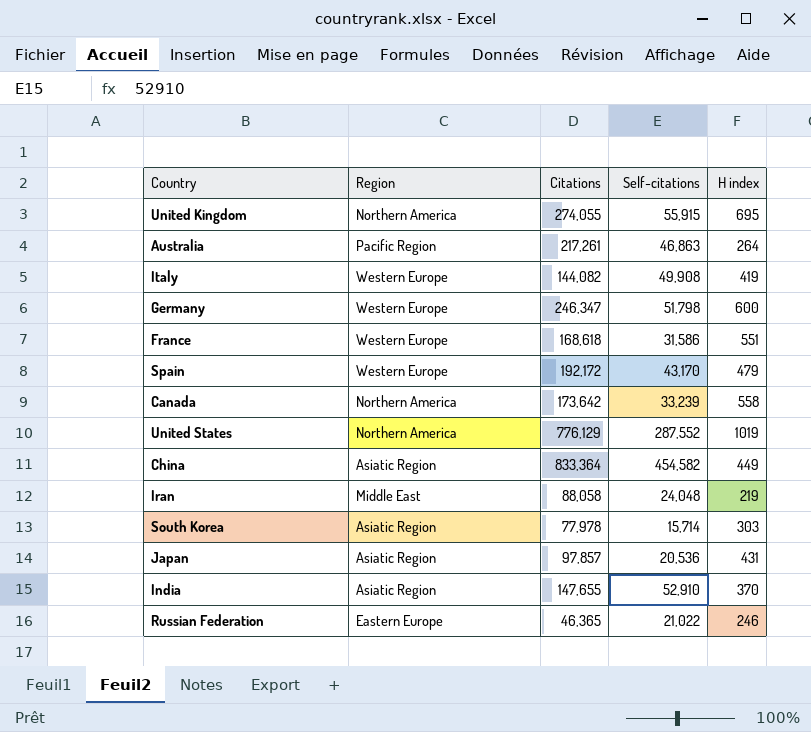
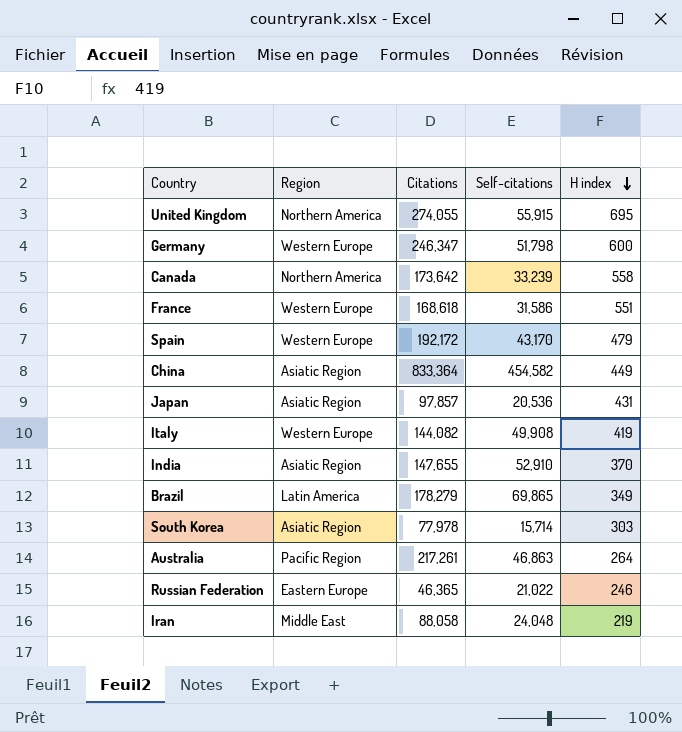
row order: none -> H index descending
row United States: Northern America | 776,129 | 287,552 | 1019 -> none
row Brazil: none -> Latin America | 178,279 | 69,865 | 349

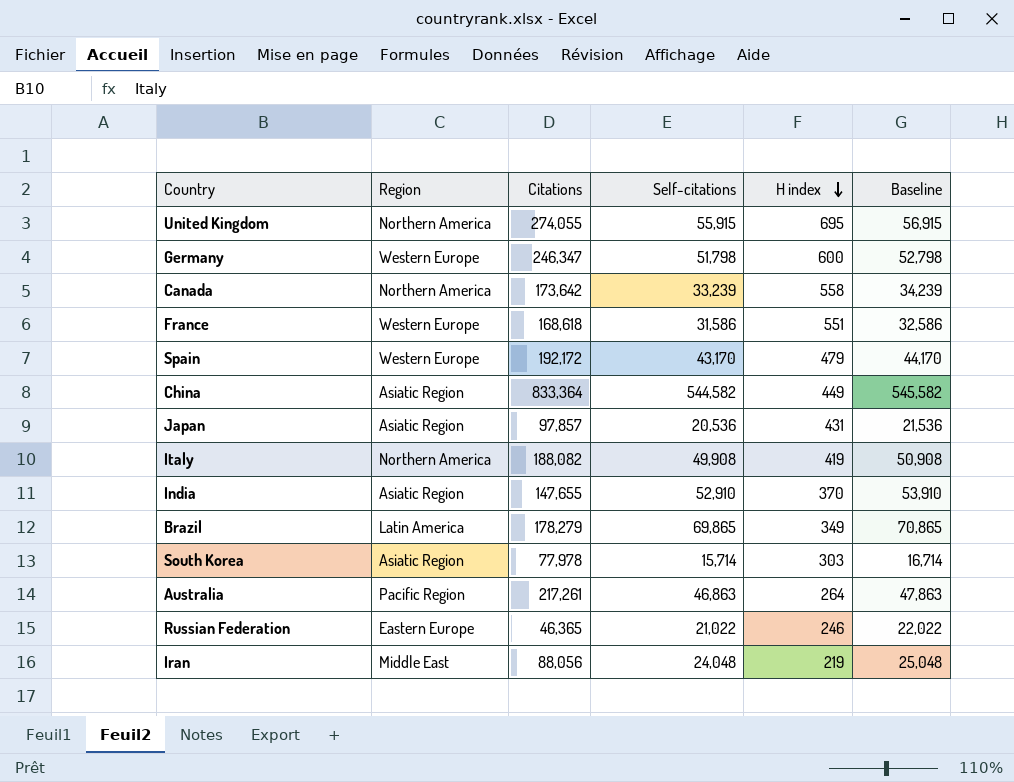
column Baseline | formula: none -> [Self-citations] + 1000
China | Self-citations: 454,582 -> 544,582
Italy | Region: Western Europe -> Northern America
Italy | Citations: 144,082 -> 188,082
Iran | Citations: 88,058 -> 88,056

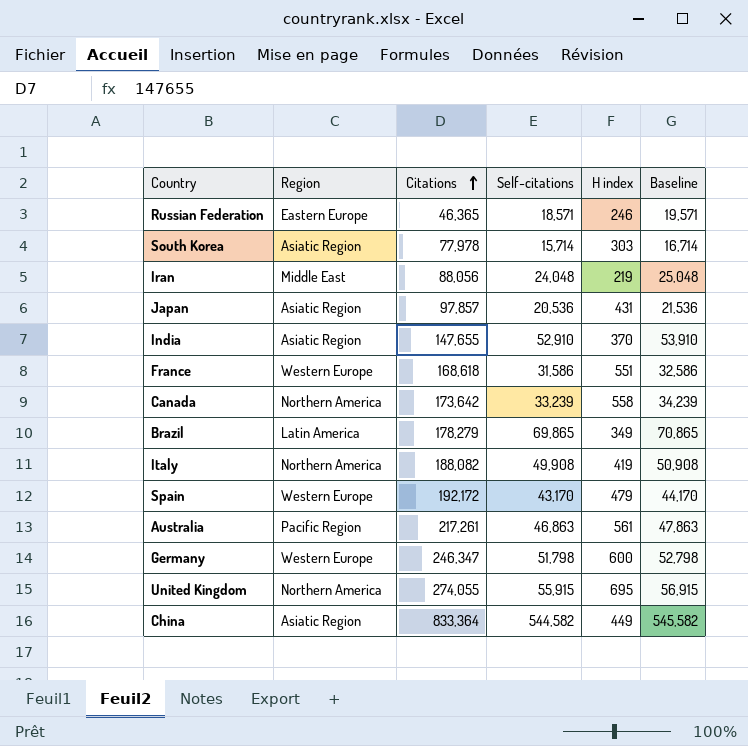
row order: H index descending -> Citations ascending
Russian Federation | Self-citations: 21,022 -> 18,571
Russian Federation | Baseline: 22,022 -> 19,571
Australia | H index: 264 -> 561

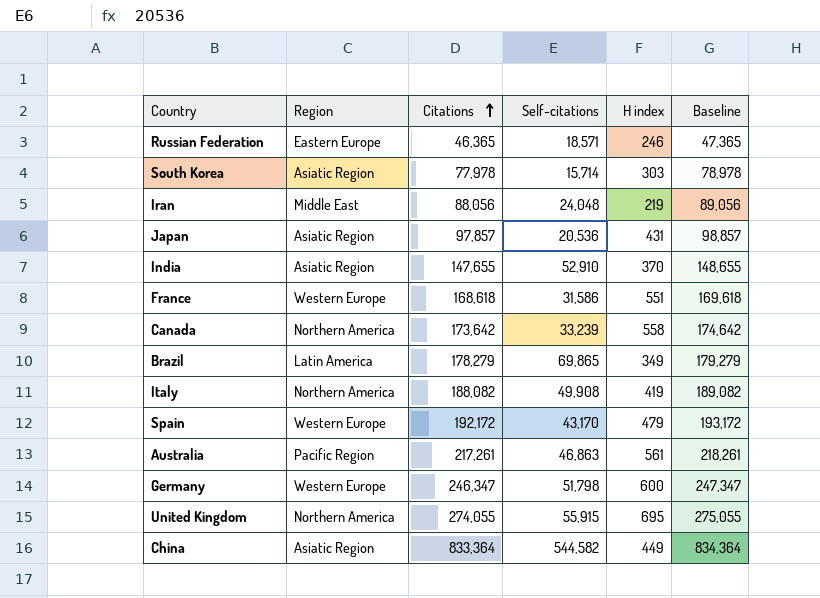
column Baseline | formula: [Self-citations] + 1000 -> [Citations] + 1000

